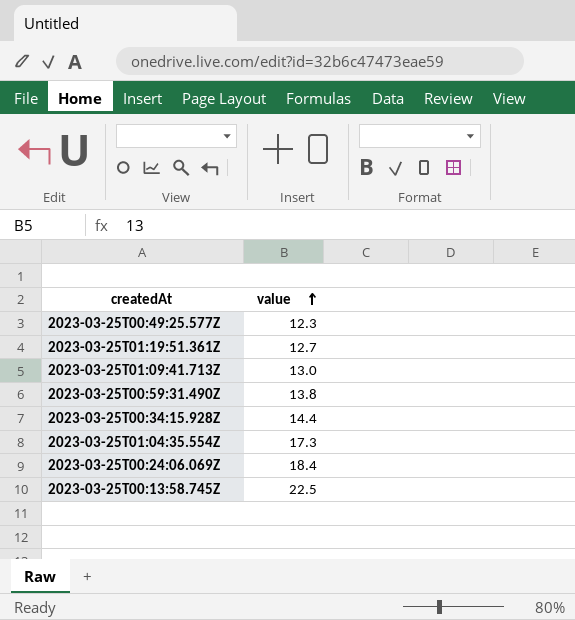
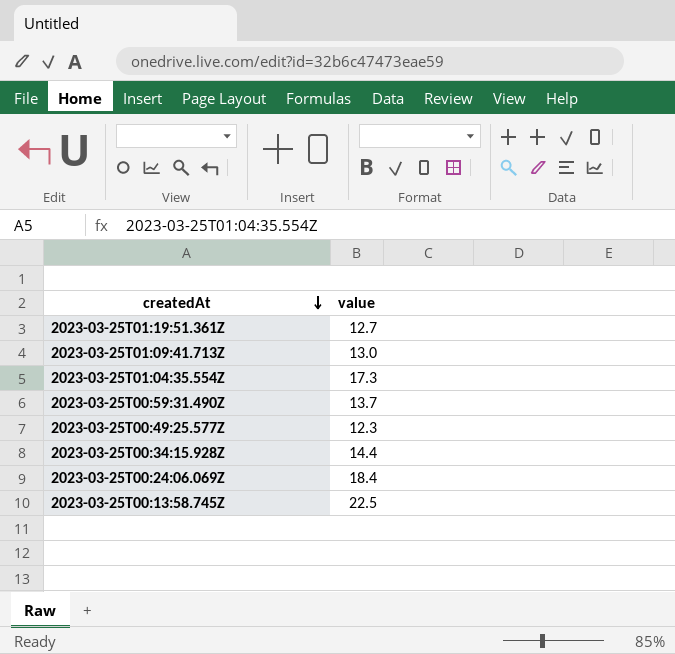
row order: value ascending -> createdAt descending
2023-03-25T00:59:31.490Z | value: 13.8 -> 13.7

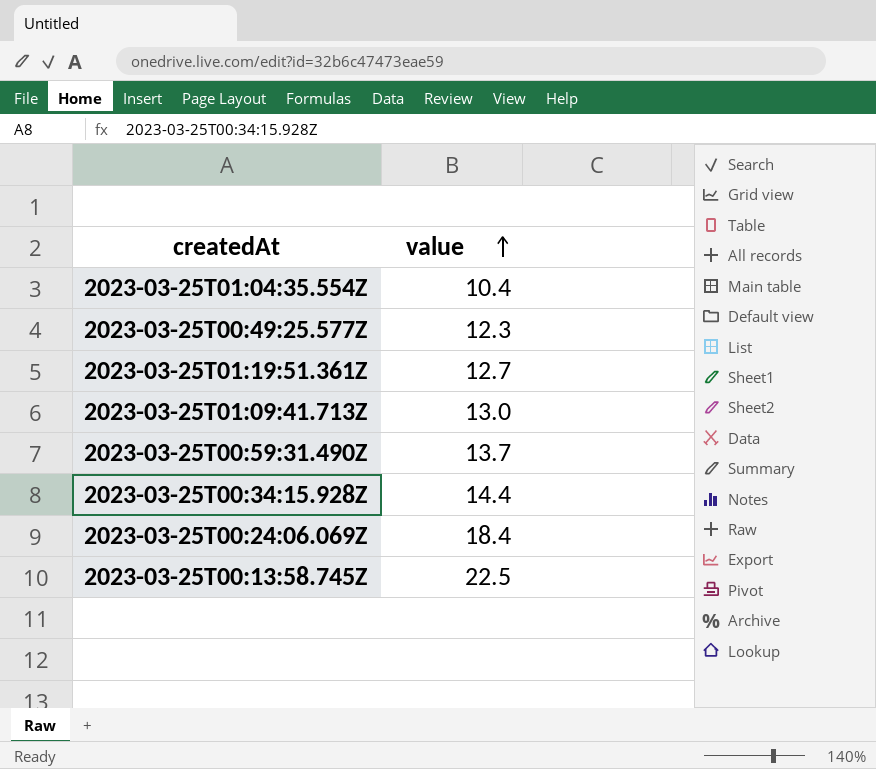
row order: createdAt descending -> value ascending
2023-03-25T01:04:35.554Z | value: 17.3 -> 10.4

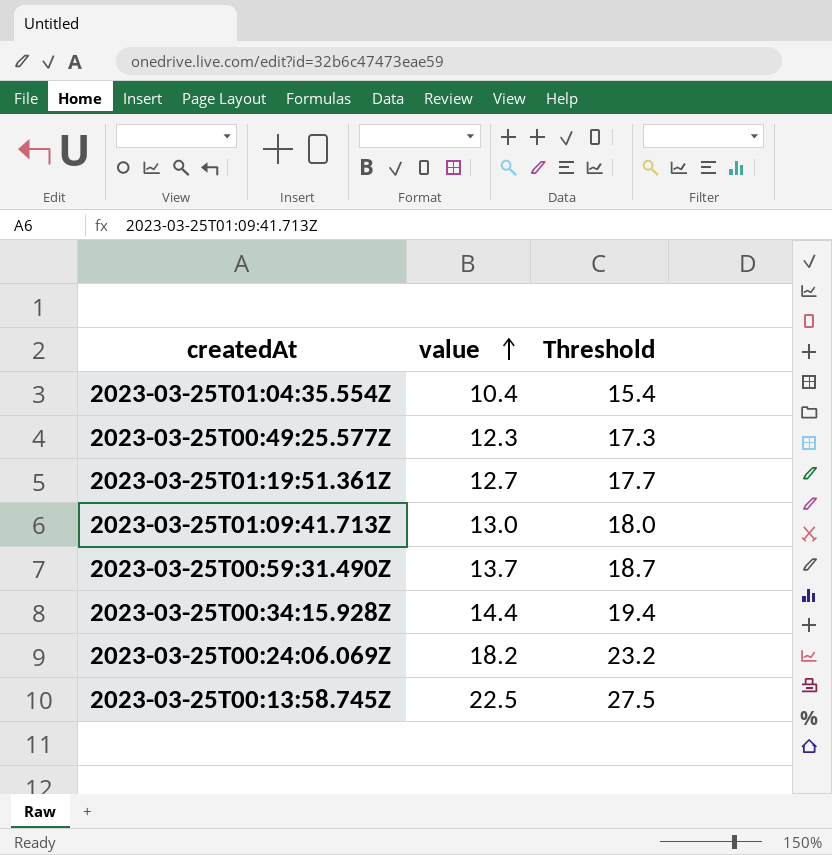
column Threshold | formula: none -> [value] + 5
2023-03-25T00:24:06.069Z | value: 18.4 -> 18.2

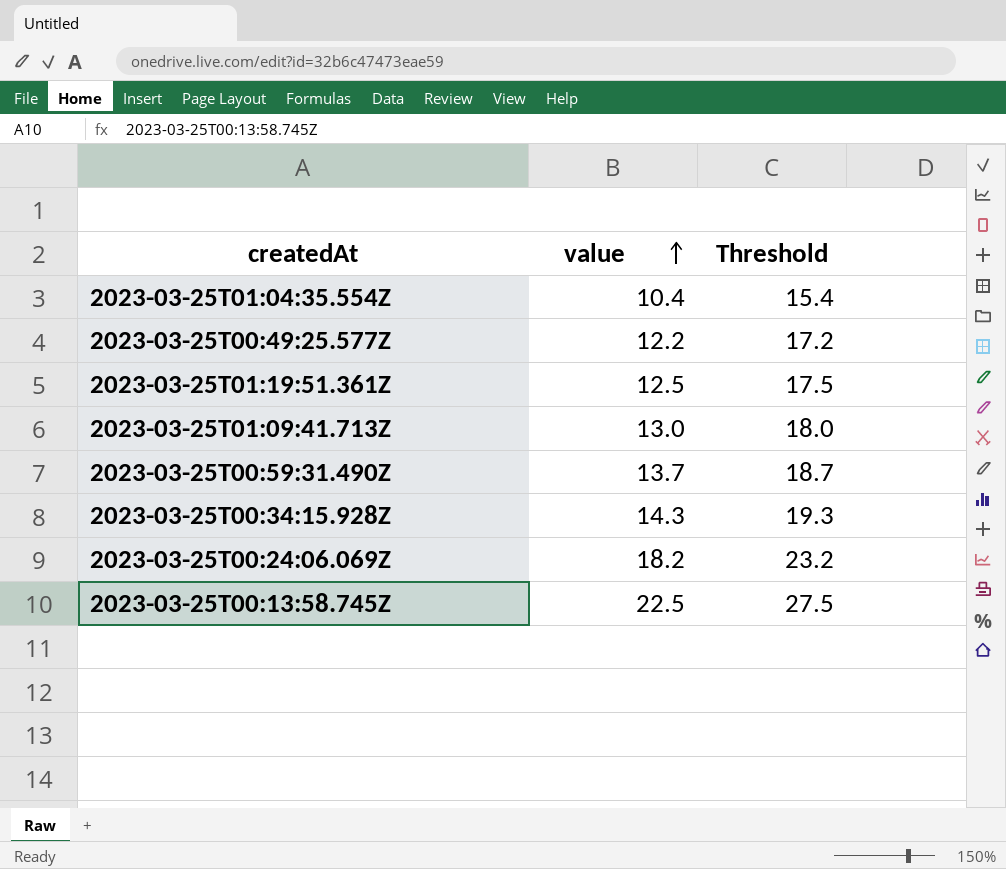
2023-03-25T00:49:25.577Z | value: 12.3 -> 12.2
2023-03-25T00:49:25.577Z | Threshold: 17.3 -> 17.2
2023-03-25T01:19:51.361Z | value: 12.7 -> 12.5
2023-03-25T01:19:51.361Z | Threshold: 17.7 -> 17.5
2023-03-25T00:34:15.928Z | value: 14.4 -> 14.3
2023-03-25T00:34:15.928Z | Threshold: 19.4 -> 19.3

